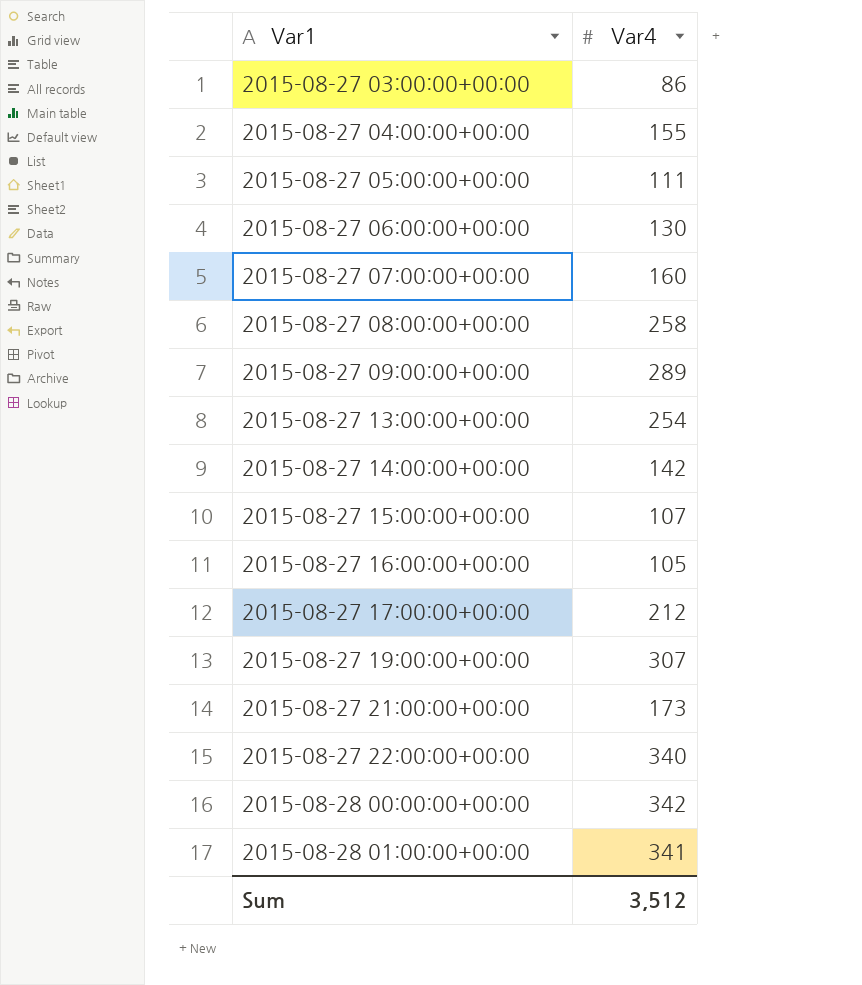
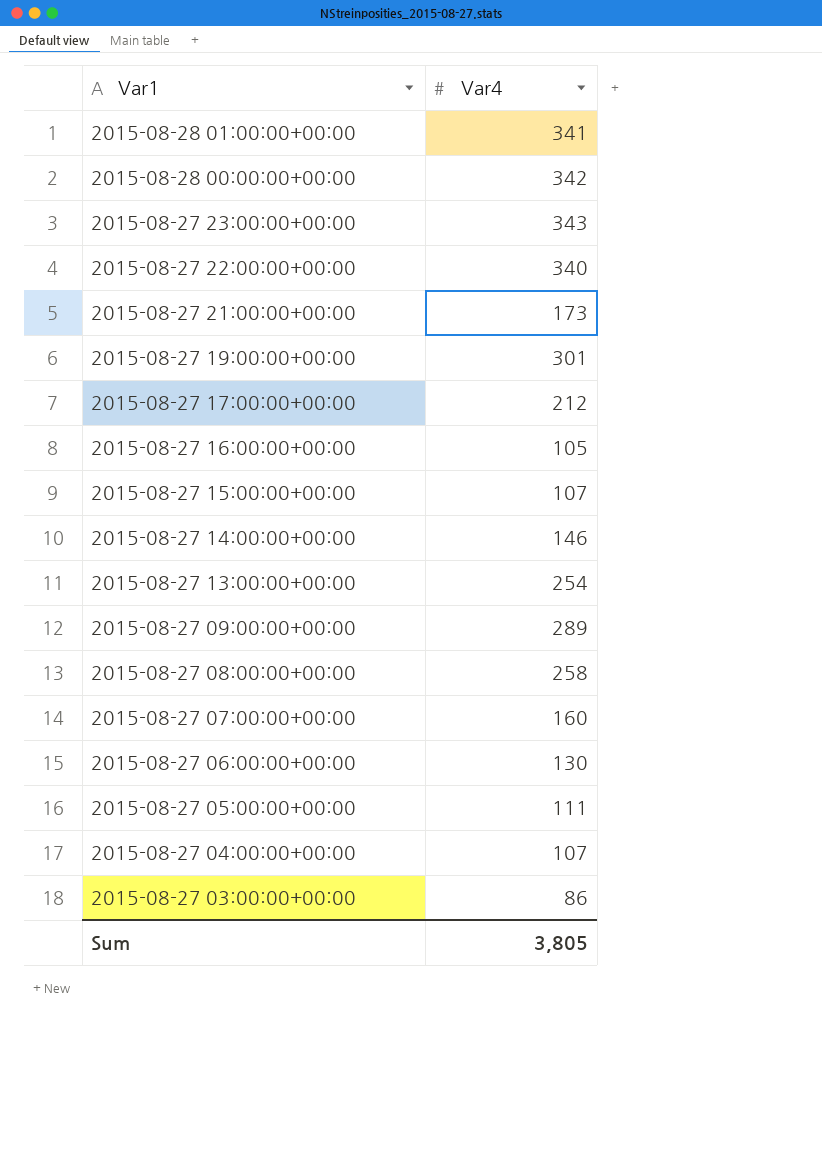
row order: Var1 ascending -> Var1 descending
row 2015-08-27 23:00:00+00:00: none -> 343
2015-08-27 19:00:00+00:00 | Var4: 307 -> 301
2015-08-27 14:00:00+00:00 | Var4: 142 -> 146
2015-08-27 04:00:00+00:00 | Var4: 155 -> 107
Sum | Var4: 3,512 -> 3,805

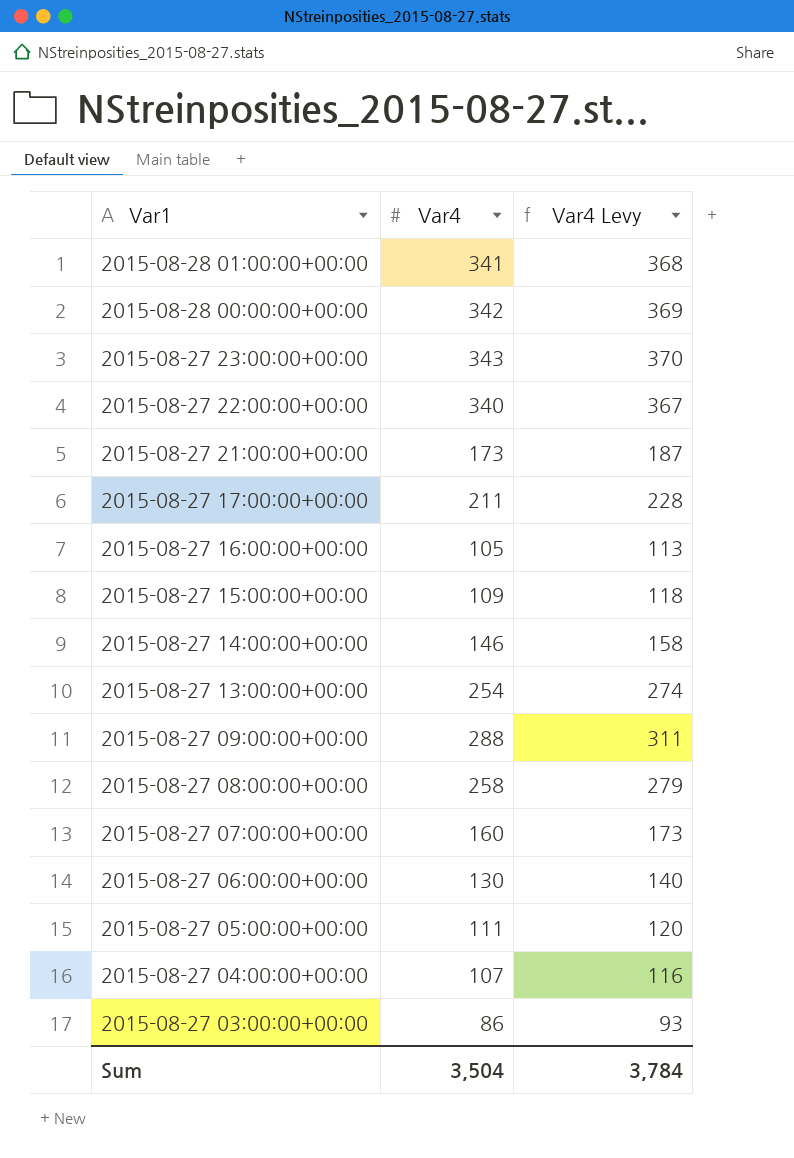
column Var4 Levy | formula: none -> [Var4] * 1.08
row 2015-08-27 19:00:00+00:00: 301 -> none
2015-08-27 17:00:00+00:00 | Var4: 212 -> 211
2015-08-27 15:00:00+00:00 | Var4: 107 -> 109
2015-08-27 09:00:00+00:00 | Var4: 289 -> 288
Sum | Var4: 3,805 -> 3,504

